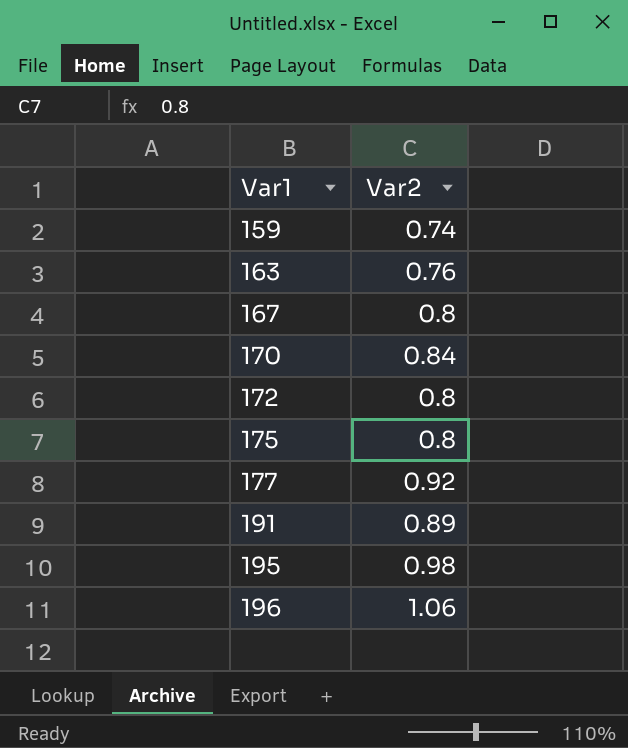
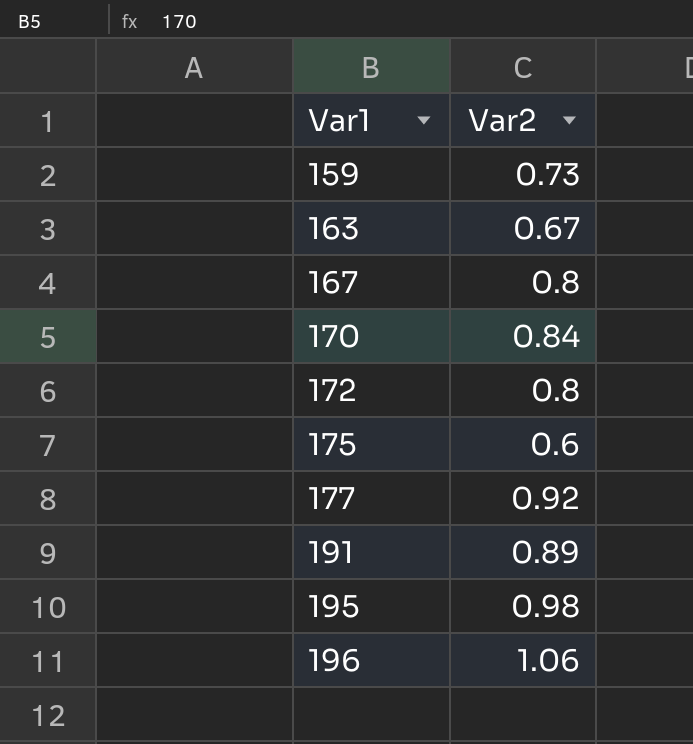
159 | Var2: 0.74 -> 0.73
163 | Var2: 0.76 -> 0.67
175 | Var2: 0.8 -> 0.6

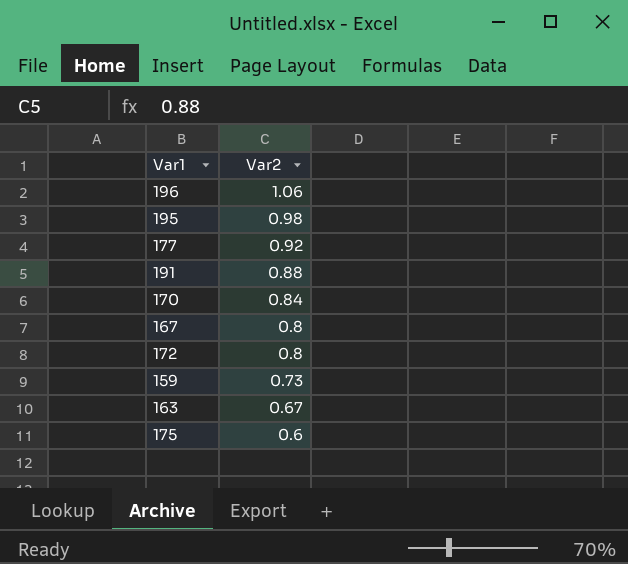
row order: Var1 ascending -> Var2 descending
191 | Var2: 0.89 -> 0.88

